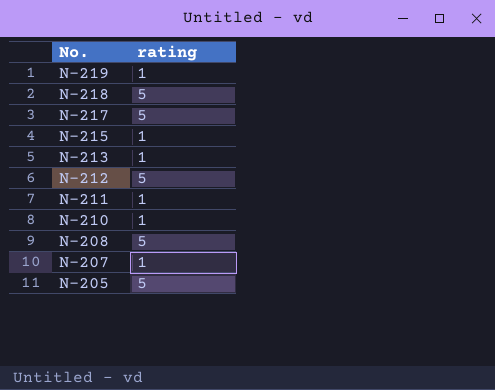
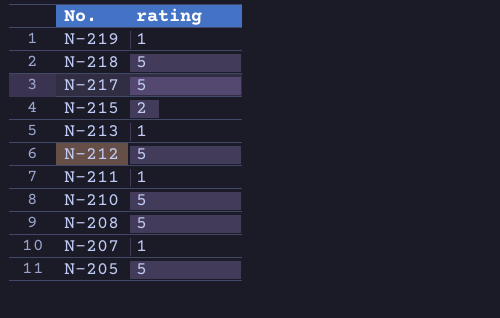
N-215 | rating: 1 -> 2
N-210 | rating: 1 -> 5

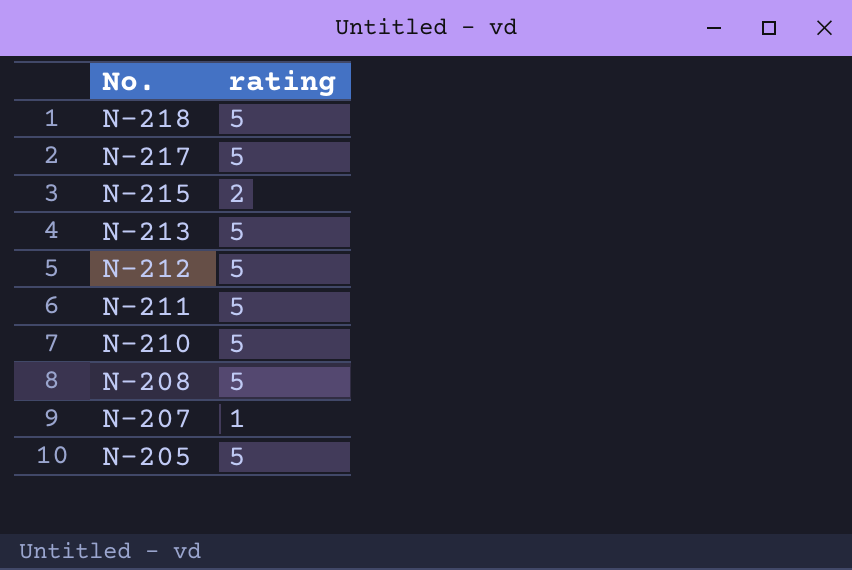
row N-219: 1 -> none
N-213 | rating: 1 -> 5
N-211 | rating: 1 -> 5

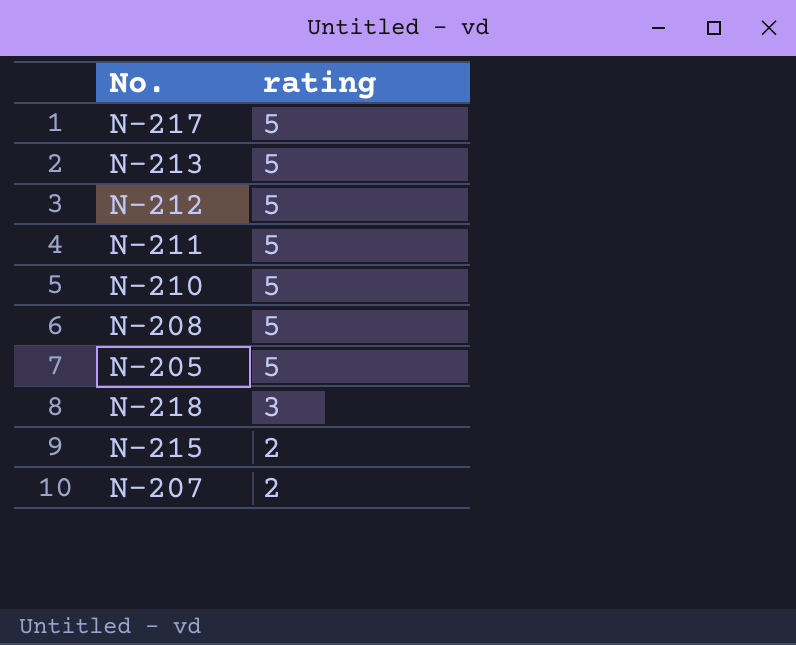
row order: No. descending -> rating descending
N-218 | rating: 5 -> 3
N-207 | rating: 1 -> 2

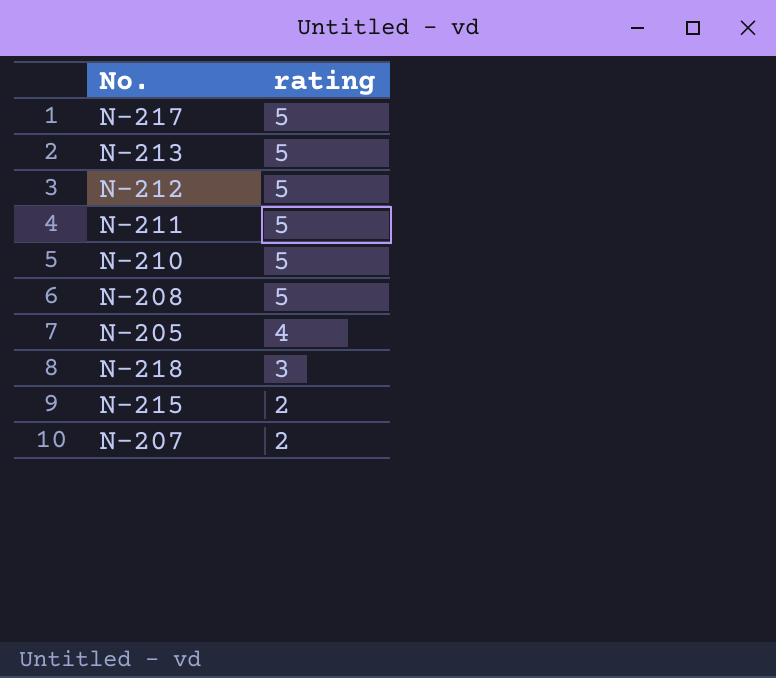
N-205 | rating: 5 -> 4

